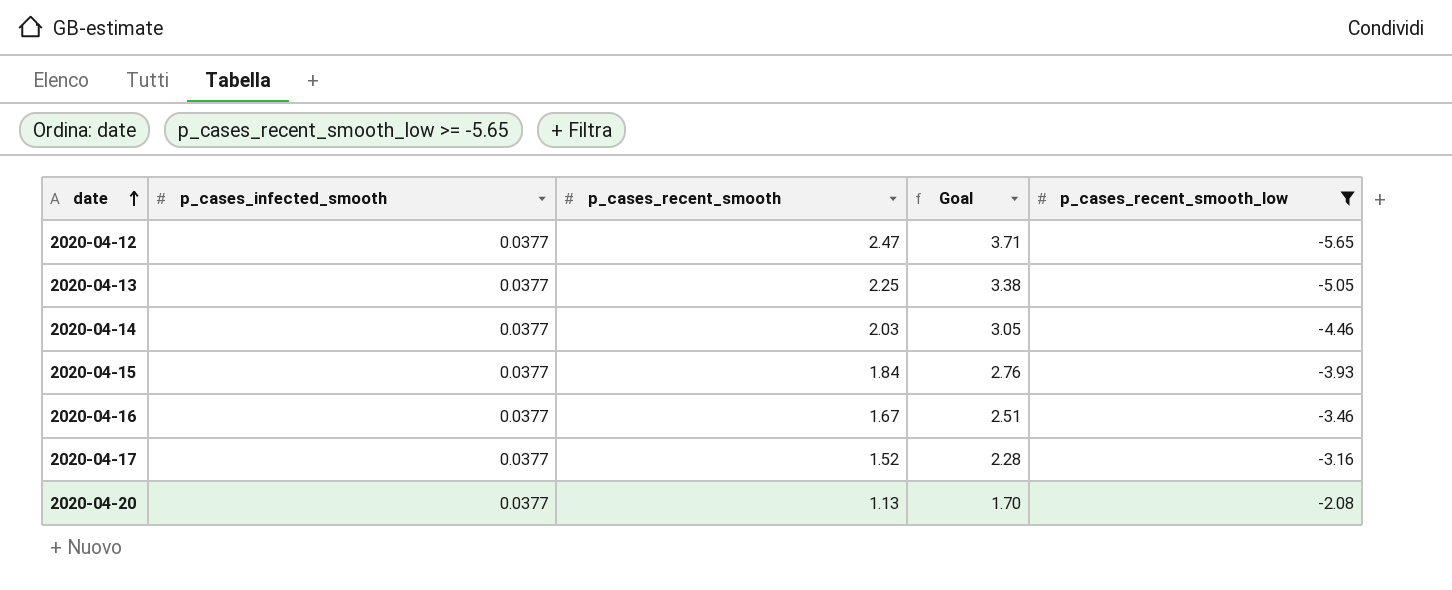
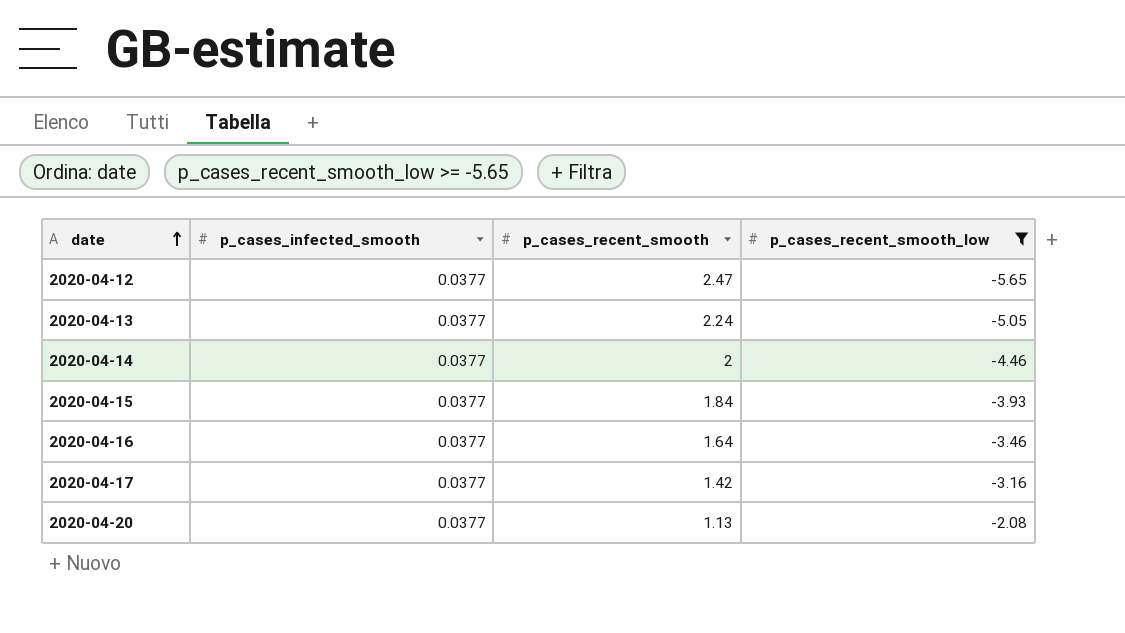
column Goal | formula: [p_cases_recent_smooth] * 1.5 -> none
2020-04-13 | p_cases_recent_smooth: 2.25 -> 2.24
2020-04-14 | p_cases_recent_smooth: 2.03 -> 2
2020-04-16 | p_cases_recent_smooth: 1.67 -> 1.64
2020-04-17 | p_cases_recent_smooth: 1.52 -> 1.42

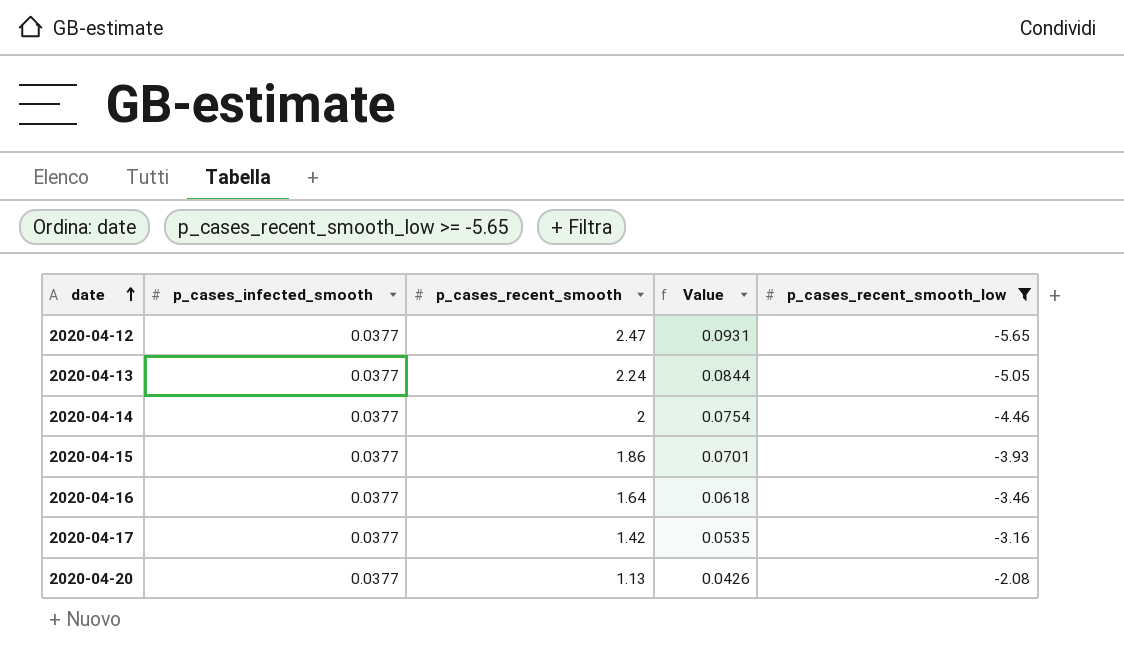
column Value | formula: none -> [p_cases_infected_smooth] * [p_cases_recent_smooth]
2020-04-15 | p_cases_recent_smooth: 1.84 -> 1.86

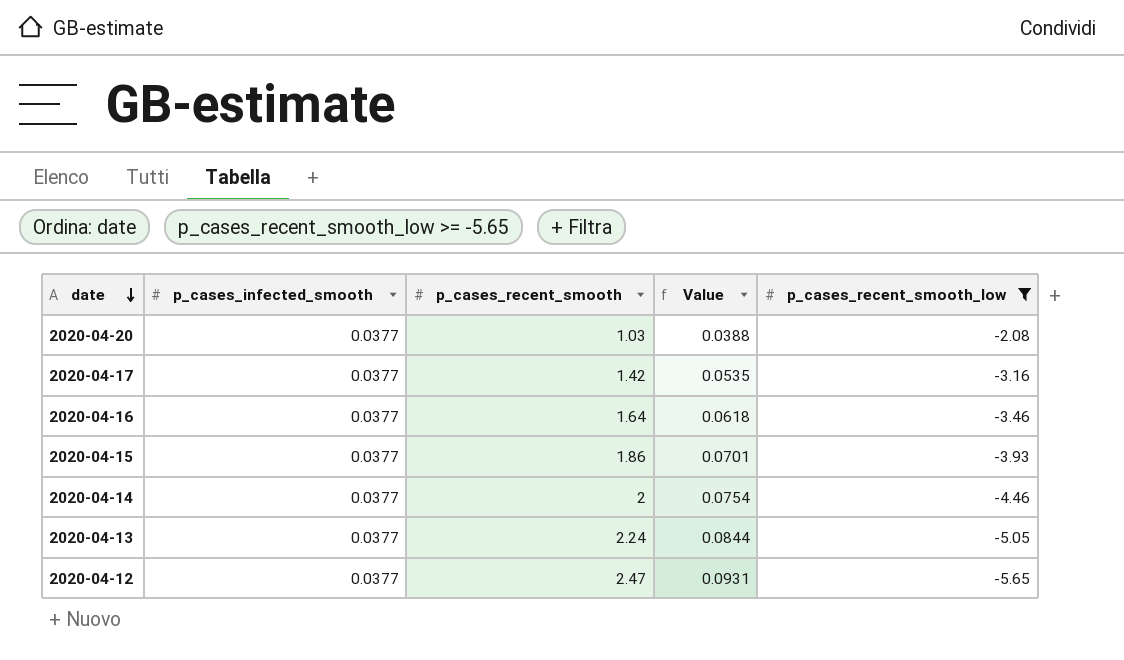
row order: date ascending -> date descending
2020-04-20 | p_cases_recent_smooth: 1.13 -> 1.03
2020-04-20 | Value: 0.0426 -> 0.0388

